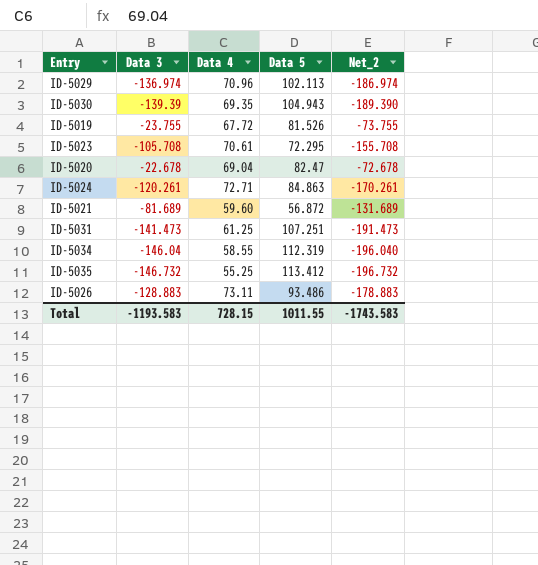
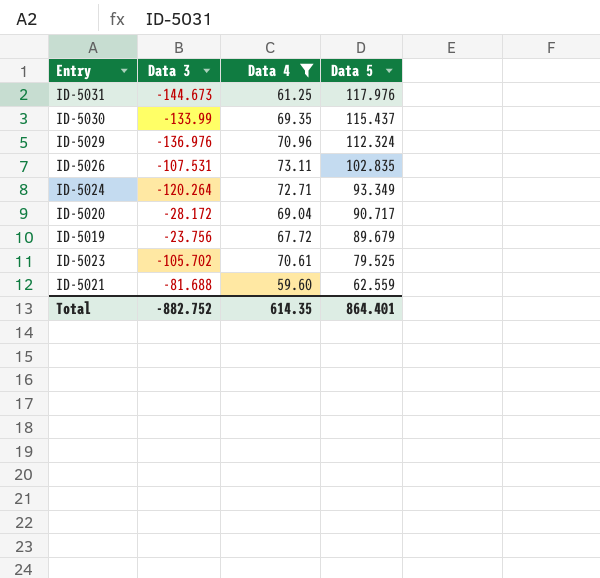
filter: none -> Data 4 >= 59.60
row order: none -> Data 5 descending
column Net_2 | formula: [Data 3] - 50 -> none
ID-5031 | Data 3: -141.473 -> -144.673
ID-5031 | Data 5: 107.251 -> 117.976
ID-5030 | Data 3: -139.39 -> -133.99
ID-5030 | Data 5: 104.943 -> 115.437
ID-5029 | Data 3: -136.974 -> -136.976
ID-5029 | Data 5: 102.113 -> 112.324
ID-5026 | Data 3: -128.883 -> -107.531
ID-5026 | Data 5: 93.486 -> 102.835
ID-5024 | Data 3: -120.261 -> -120.264
ID-5024 | Data 5: 84.863 -> 93.349
ID-5020 | Data 3: -22.678 -> -28.172
ID-5020 | Data 5: 82.47 -> 90.717
ID-5019 | Data 3: -23.755 -> -23.756
ID-5019 | Data 5: 81.526 -> 89.679
ID-5023 | Data 3: -105.708 -> -105.702
ID-5023 | Data 5: 72.295 -> 79.525
ID-5021 | Data 3: -81.689 -> -81.688
ID-5021 | Data 5: 56.872 -> 62.559
Total | Data 3: -1193.583 -> -882.752
Total | Data 4: 728.15 -> 614.35
Total | Data 5: 1011.55 -> 864.401

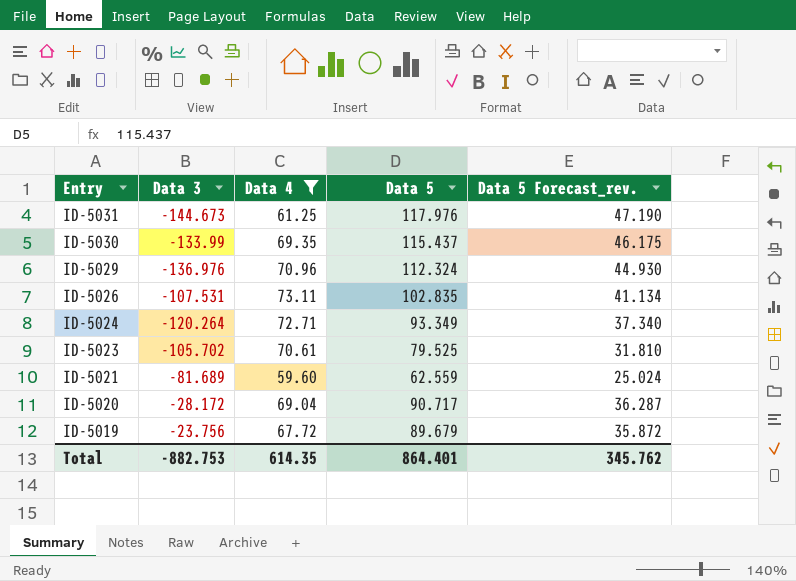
row order: Data 5 descending -> Entry descending
column Data 5 Forecast_rev. | formula: none -> [Data 5] * 0.4
ID-5021 | Data 3: -81.688 -> -81.689
Total | Data 3: -882.752 -> -882.753

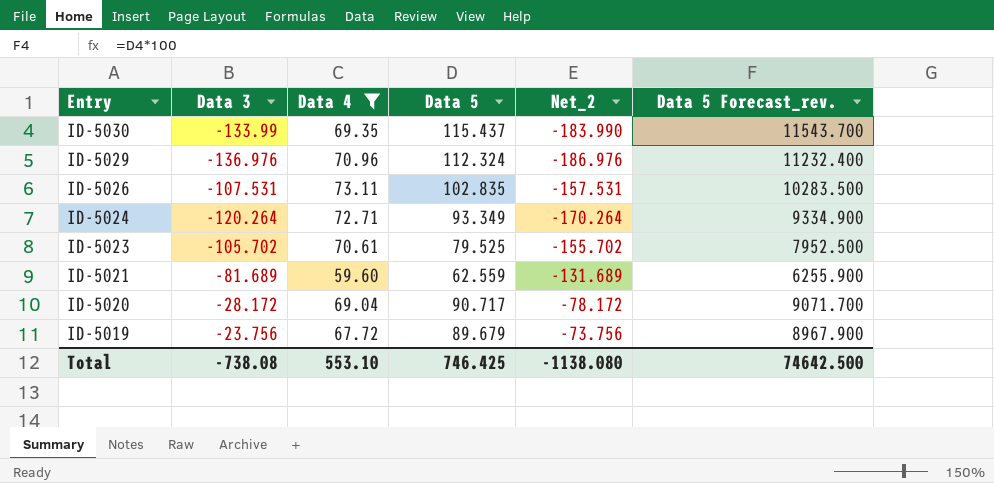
column Net_2 | formula: none -> [Data 3] - 50
column Data 5 Forecast_rev. | formula: [Data 5] * 0.4 -> [Data 5] * 100
row ID-5031: -144.673 | 61.25 | 117.976 | 47.190 -> none
Total | Data 3: -882.753 -> -738.08
Total | Data 4: 614.35 -> 553.10
Total | Data 5: 864.401 -> 746.425
Total | Data 5 Forecast_rev.: 345.762 -> 74642.500

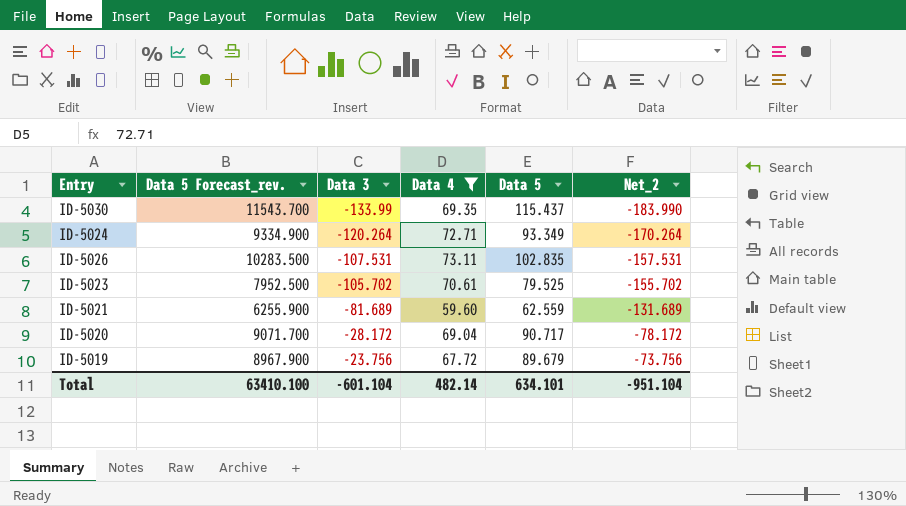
row order: Entry descending -> Data 3 ascending
column Data 5 Forecast_rev. | position: 6 -> 2
row ID-5029: -136.976 | 70.96 | 112.324 | -186.976 | 11232.400 -> none
Total | Data 5 Forecast_rev.: 74642.500 -> 63410.100
Total | Data 3: -738.08 -> -601.104
Total | Data 4: 553.10 -> 482.14
Total | Data 5: 746.425 -> 634.101
Total | Net_2: -1138.080 -> -951.104

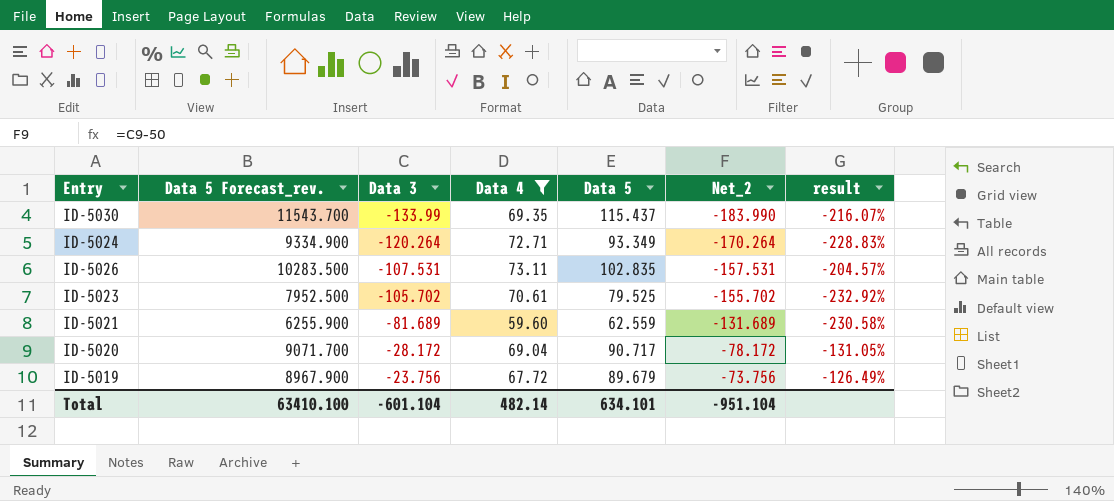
column result | formula: none -> ([Data 3] - [Data 5]) / [Data 5]

